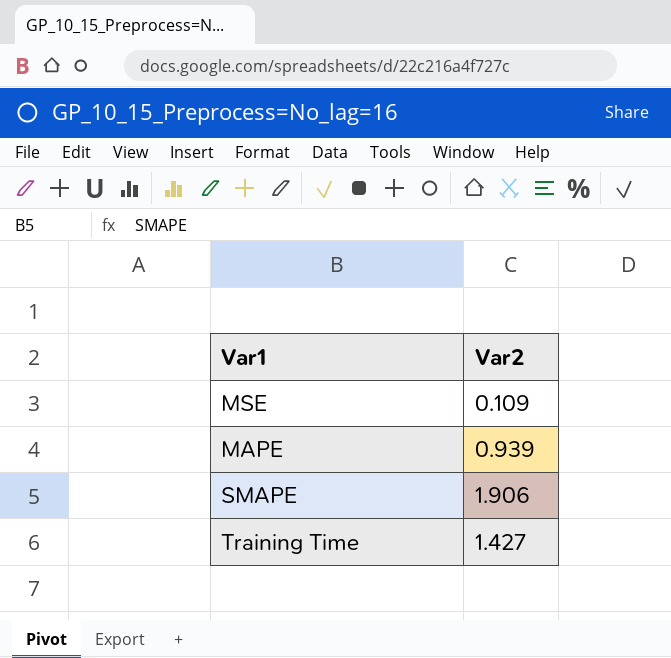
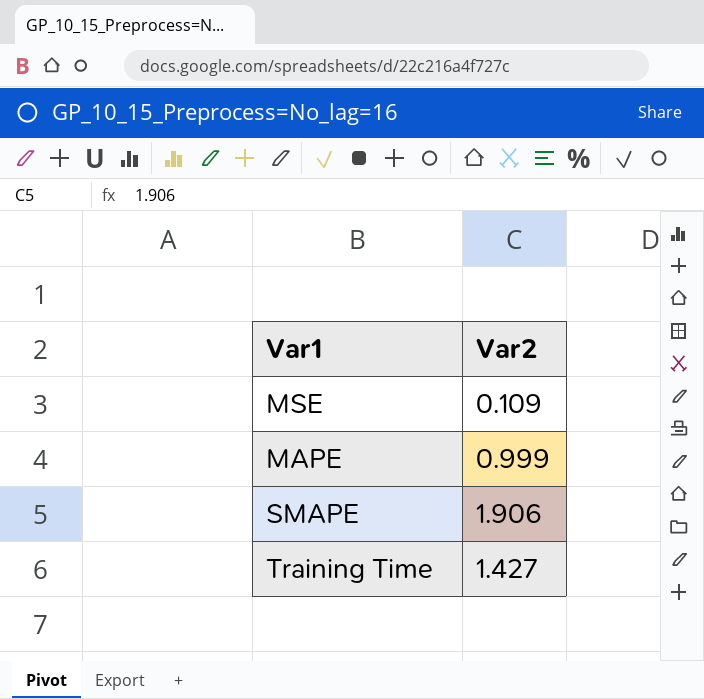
MAPE | Var2: 0.939 -> 0.999

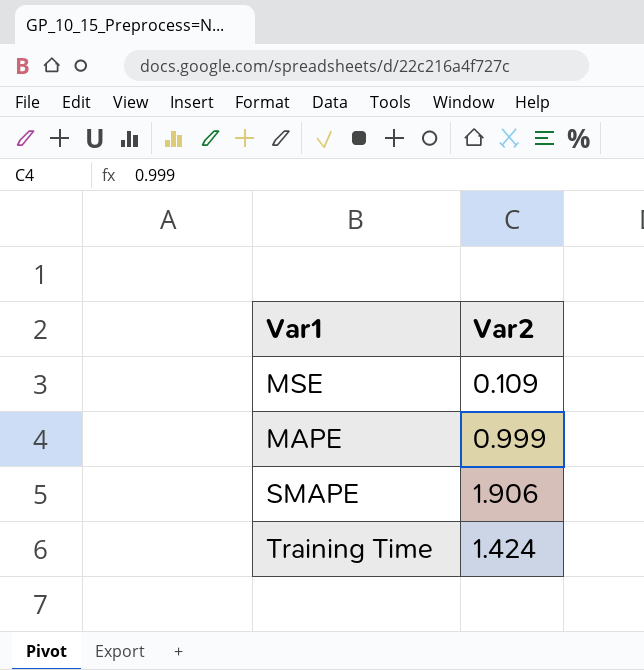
Training Time | Var2: 1.427 -> 1.424

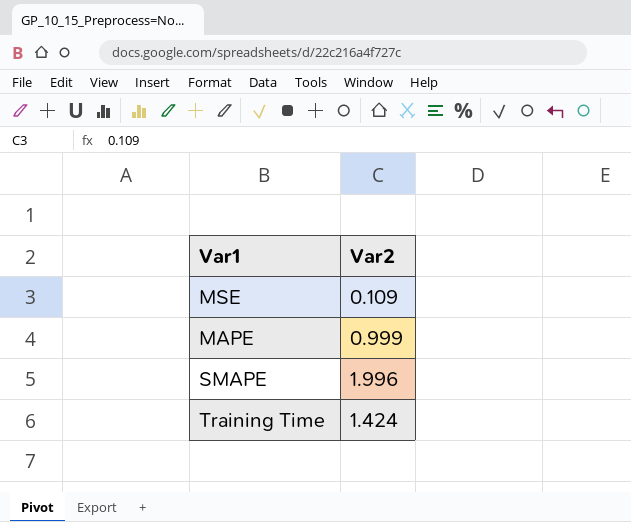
SMAPE | Var2: 1.906 -> 1.996

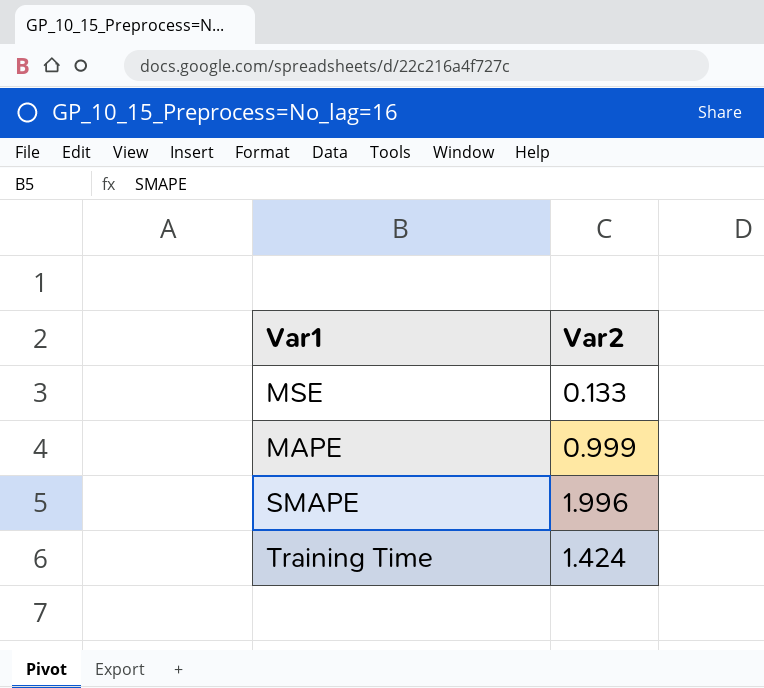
MSE | Var2: 0.109 -> 0.133

